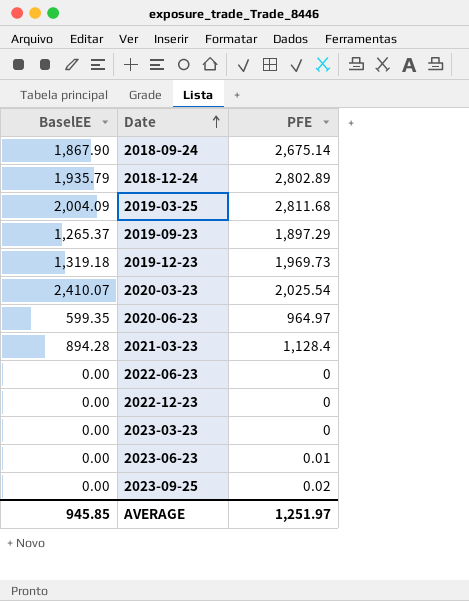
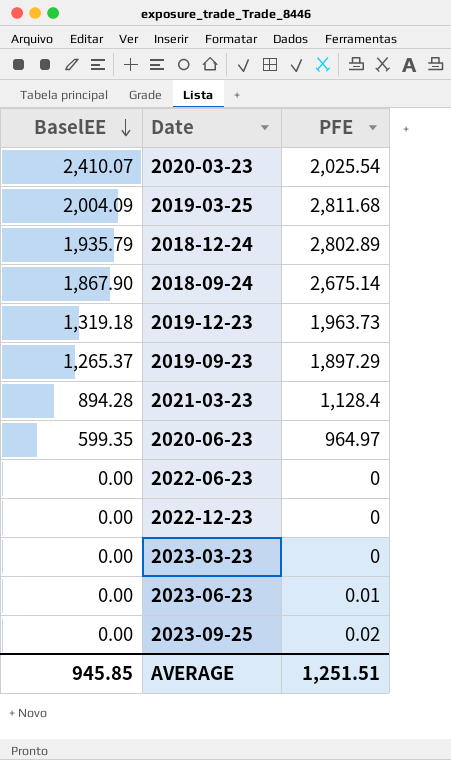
row order: Date ascending -> BaselEE descending
2019-12-23 | PFE: 1,969.73 -> 1,963.73
AVERAGE | PFE: 1,251.97 -> 1,251.51

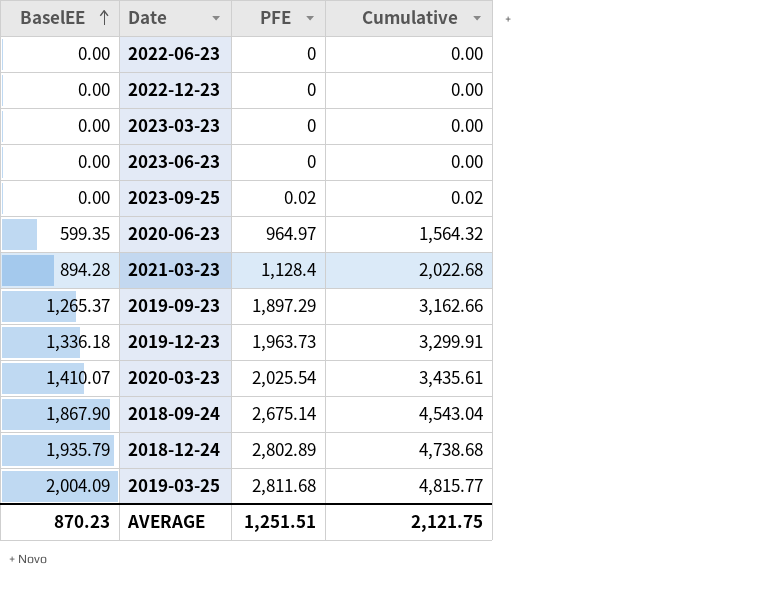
row order: BaselEE descending -> BaselEE ascending
column Cumulative | formula: none -> [BaselEE] + [PFE]
2023-06-23 | PFE: 0.01 -> 0
2019-12-23 | BaselEE: 1,319.18 -> 1,336.18
2020-03-23 | BaselEE: 2,410.07 -> 1,410.07
AVERAGE | BaselEE: 945.85 -> 870.23

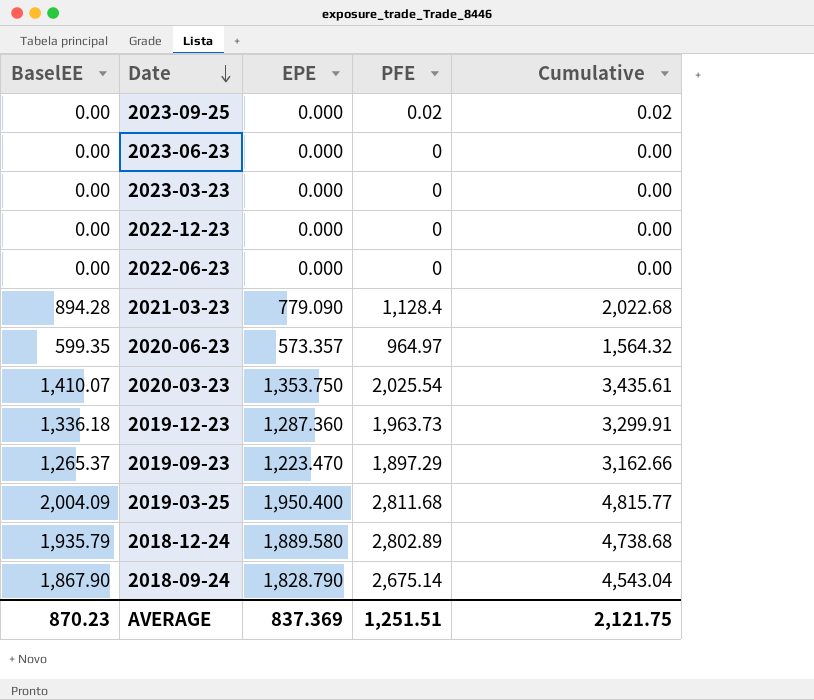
row order: BaselEE ascending -> Date descending
column EPE | position: none -> 3

